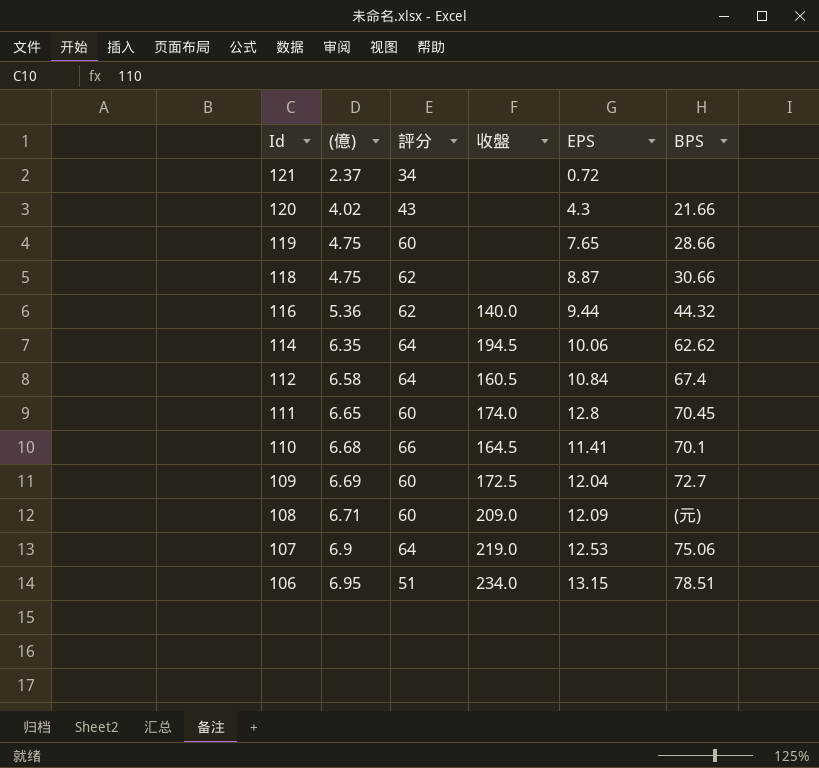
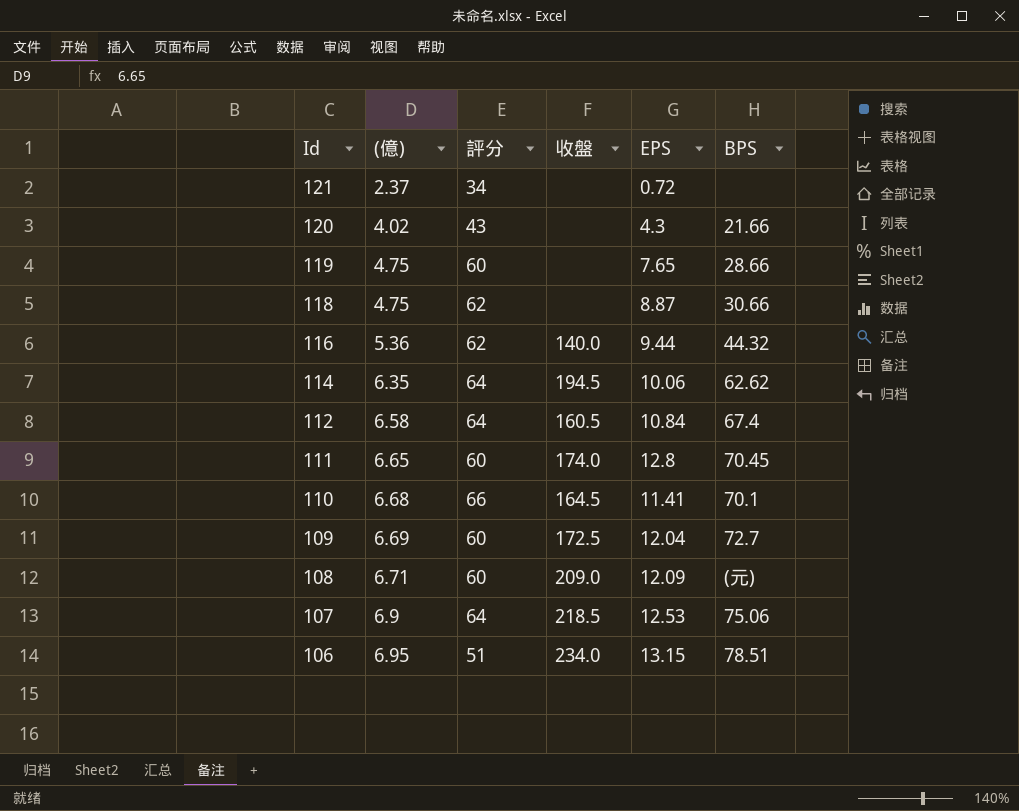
107 | 收盤: 219.0 -> 218.5

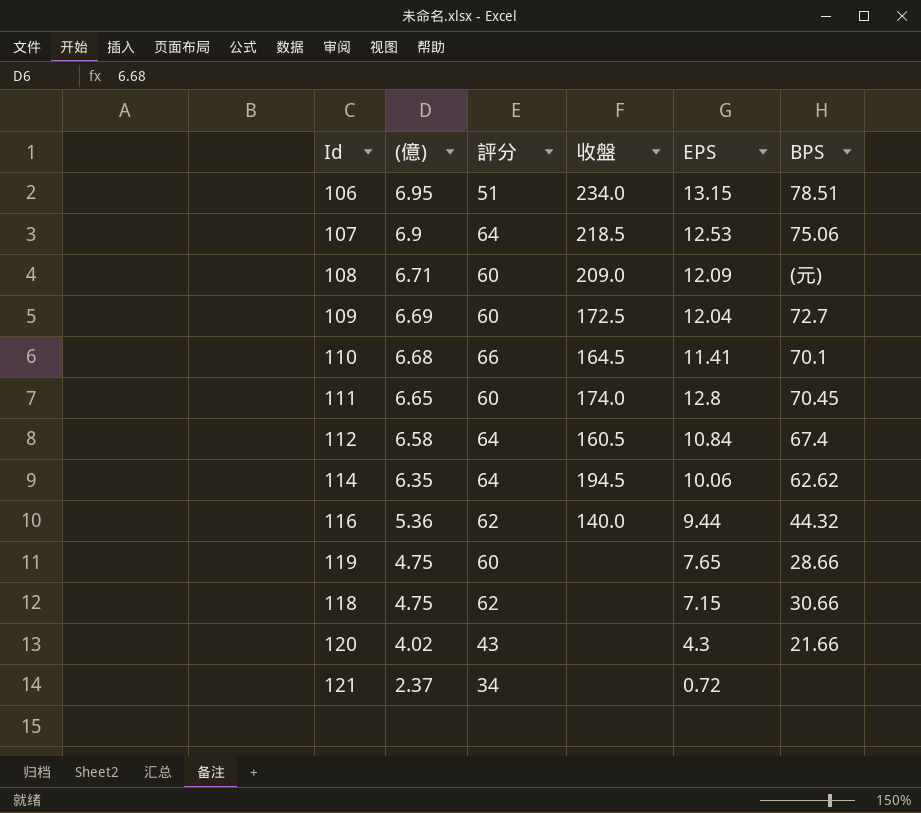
row order: Id descending -> (億) descending
118 | EPS: 8.87 -> 7.15

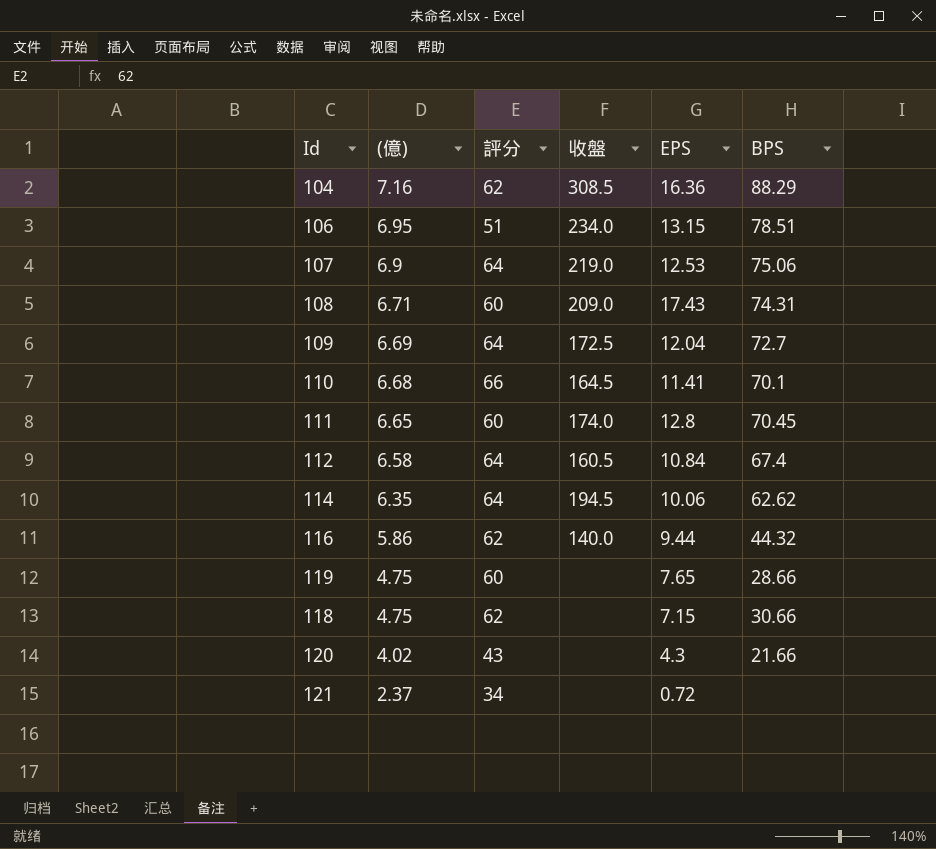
row 104: none -> 7.16 | 62 | 308.5 | 16.36 | 88.29
107 | 收盤: 218.5 -> 219.0
108 | EPS: 12.09 -> 17.43
108 | BPS: (元) -> 74.31
109 | 評分: 60 -> 64
116 | (億): 5.36 -> 5.86

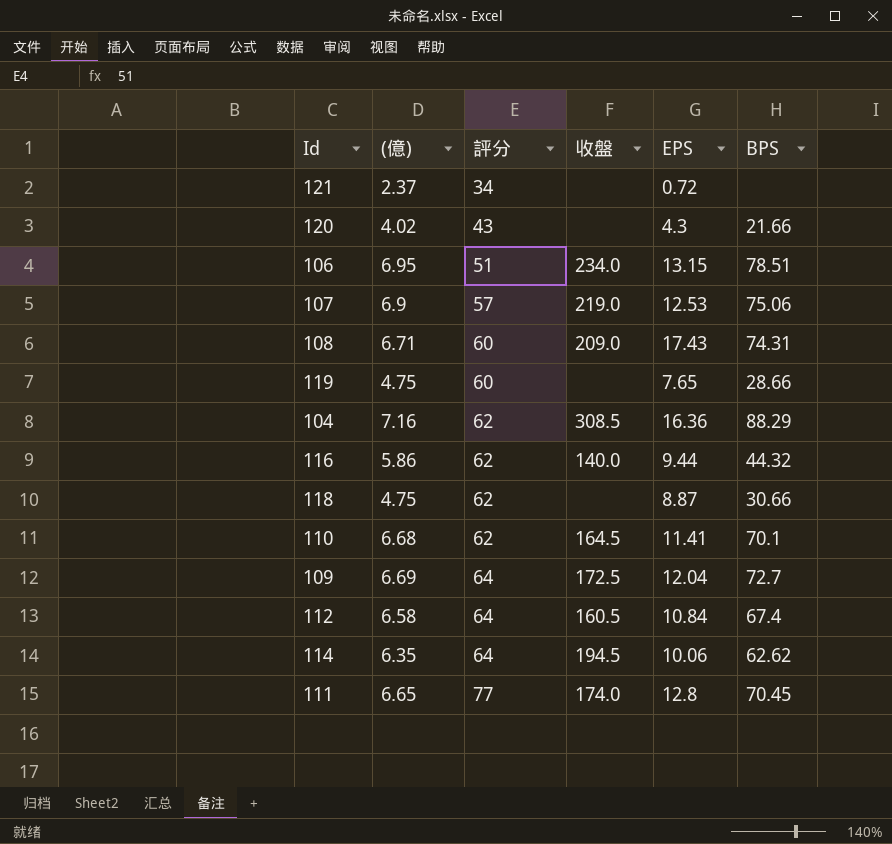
row order: (億) descending -> 評分 ascending
107 | 評分: 64 -> 57
118 | EPS: 7.15 -> 8.87
110 | 評分: 66 -> 62
111 | 評分: 60 -> 77

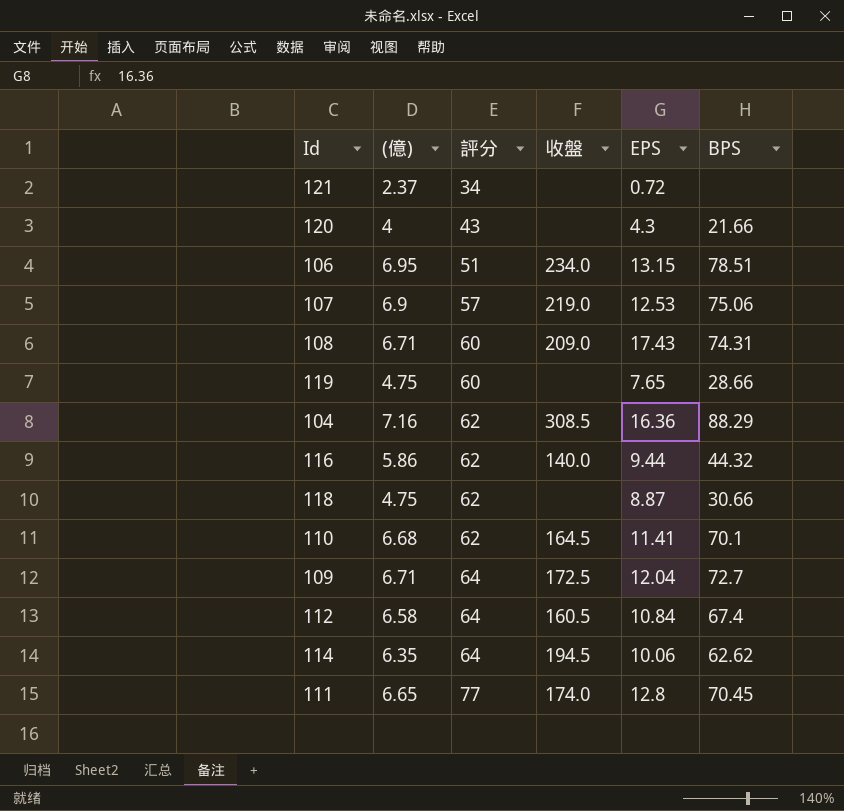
120 | (億): 4.02 -> 4
109 | (億): 6.69 -> 6.71

